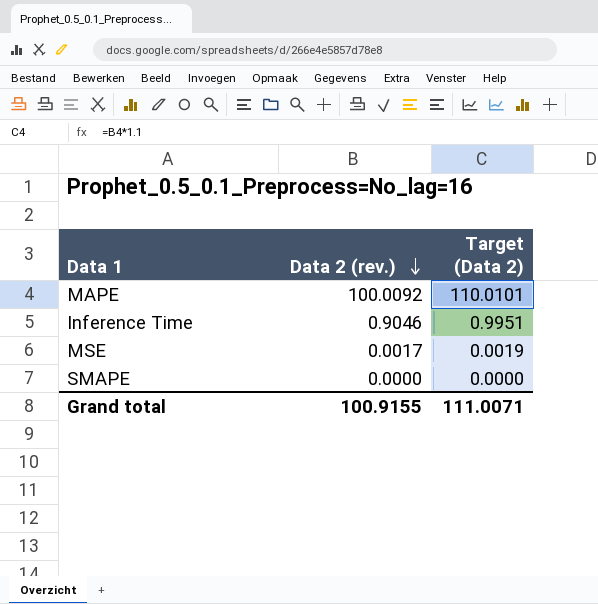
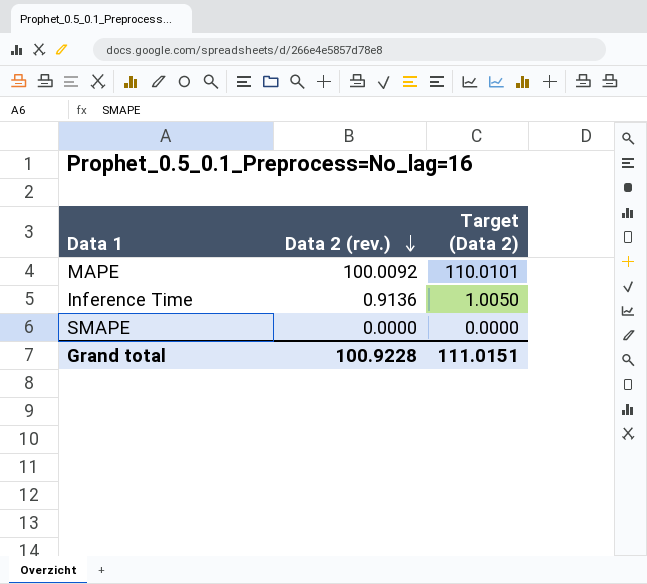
row MSE: 0.0017 | 0.0019 -> none
Inference Time | Data 2 (rev.): 0.9046 -> 0.9136
Inference Time | Target (Data 2): 0.9951 -> 1.0050
Grand total | Data 2 (rev.): 100.9155 -> 100.9228
Grand total | Target (Data 2): 111.0071 -> 111.0151

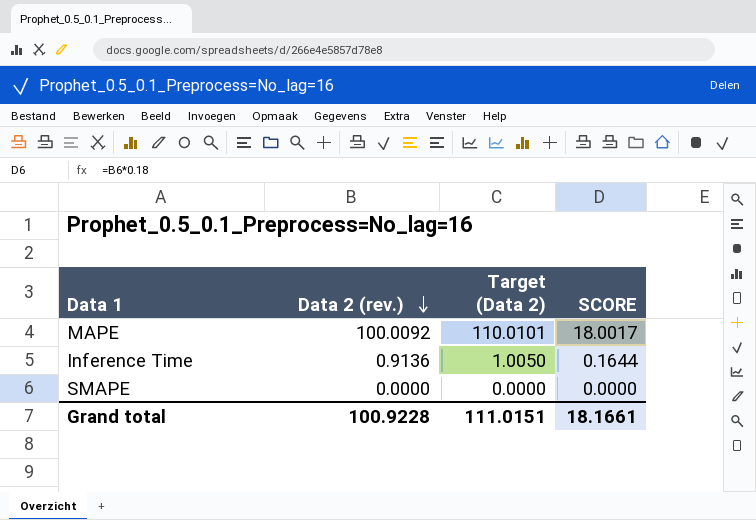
column SCORE | formula: none -> [Data 2 (rev.)] * 0.18

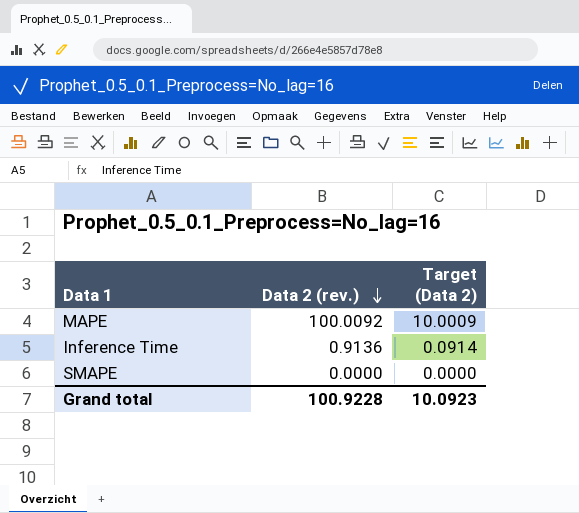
column SCORE | formula: [Data 2 (rev.)] * 0.18 -> none
column Target (Data 2) | formula: [Data 2 (rev.)] * 1.1 -> [Data 2 (rev.)] * 0.1
Grand total | Target (Data 2): 111.0151 -> 10.0923

